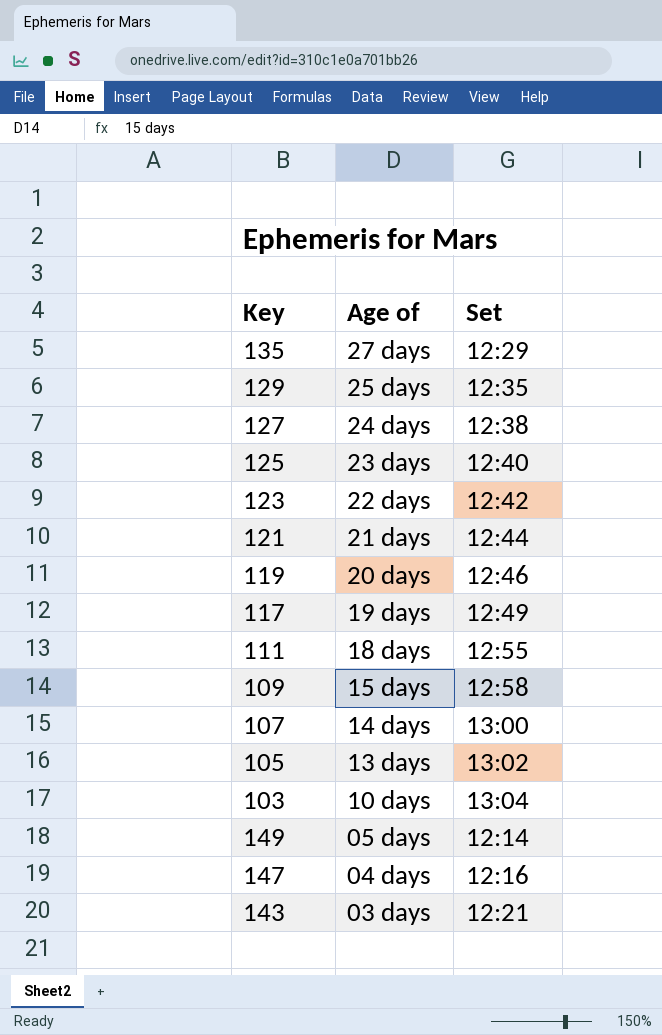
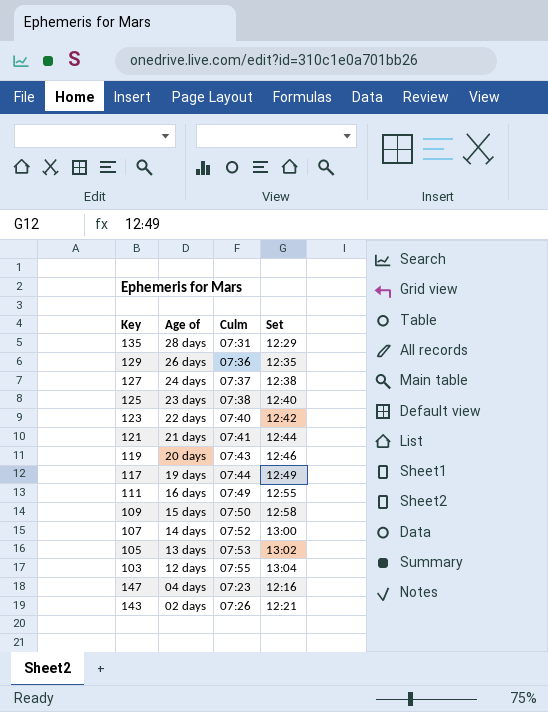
column Culm | position: none -> 3
row 149: 05 days | 12:14 -> none
135 | Age of: 27 days -> 28 days
129 | Age of: 25 days -> 26 days
111 | Age of: 18 days -> 16 days
103 | Age of: 10 days -> 12 days
143 | Age of: 03 days -> 02 days

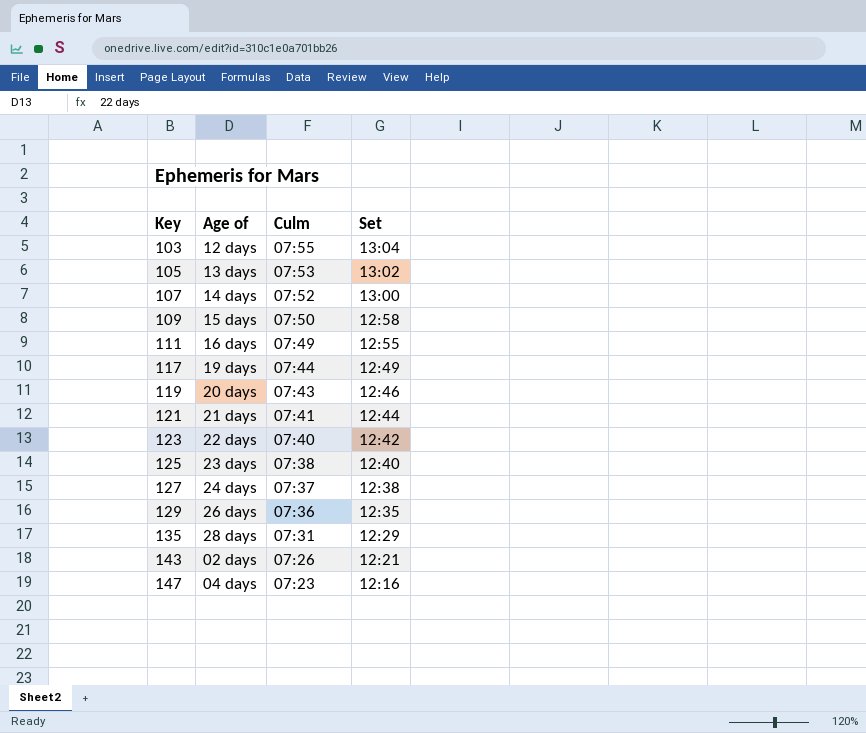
row order: Age of descending -> Key ascending

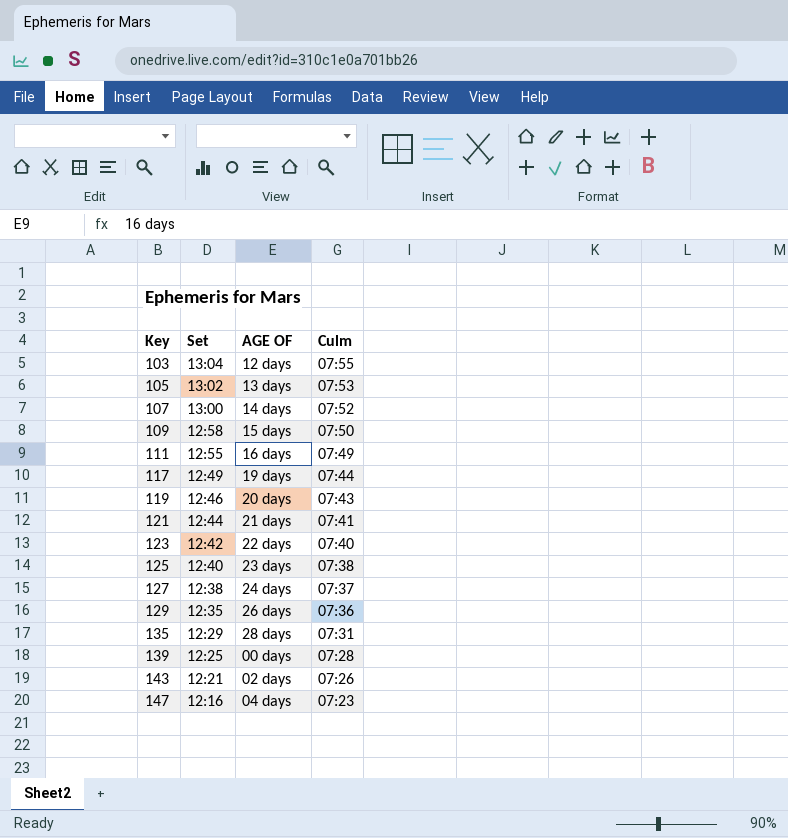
column Set | position: 4 -> 2
column name: Age of -> AGE OF
row 139: none -> 12:25 | 00 days | 07:28

